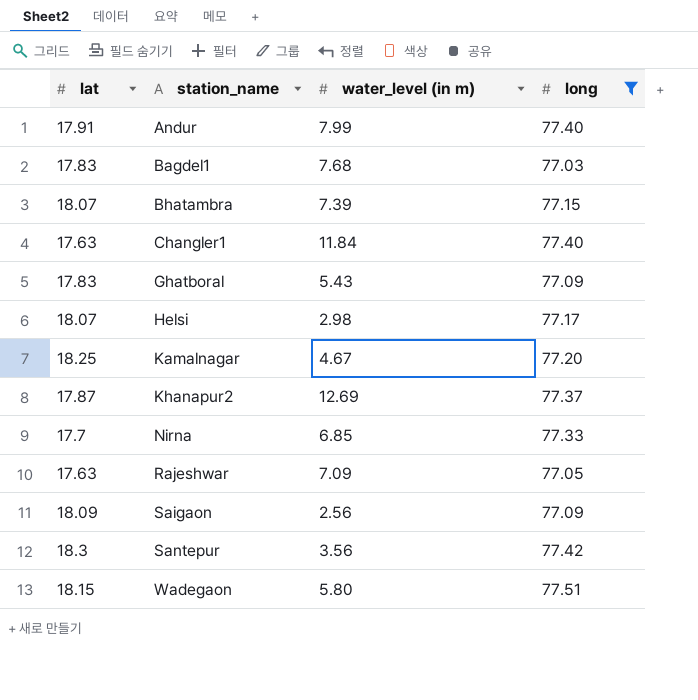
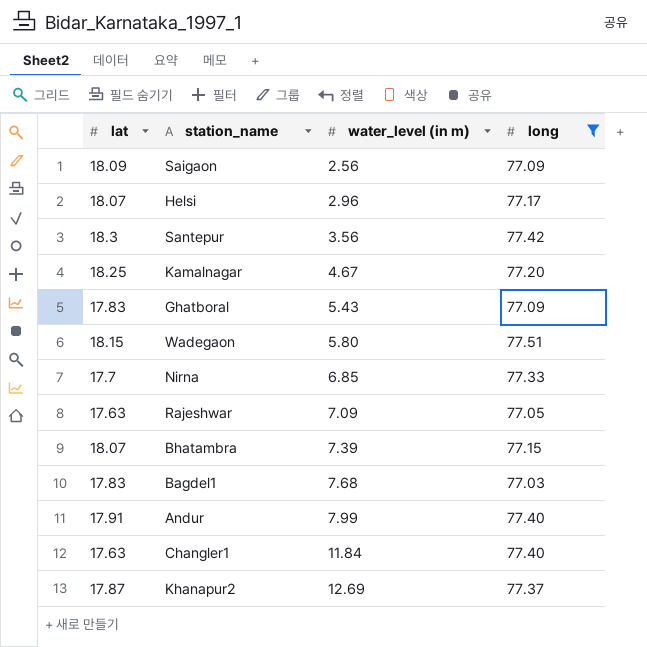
row order: station_name ascending -> water_level (in m) ascending
Helsi | water_level (in m): 2.98 -> 2.96

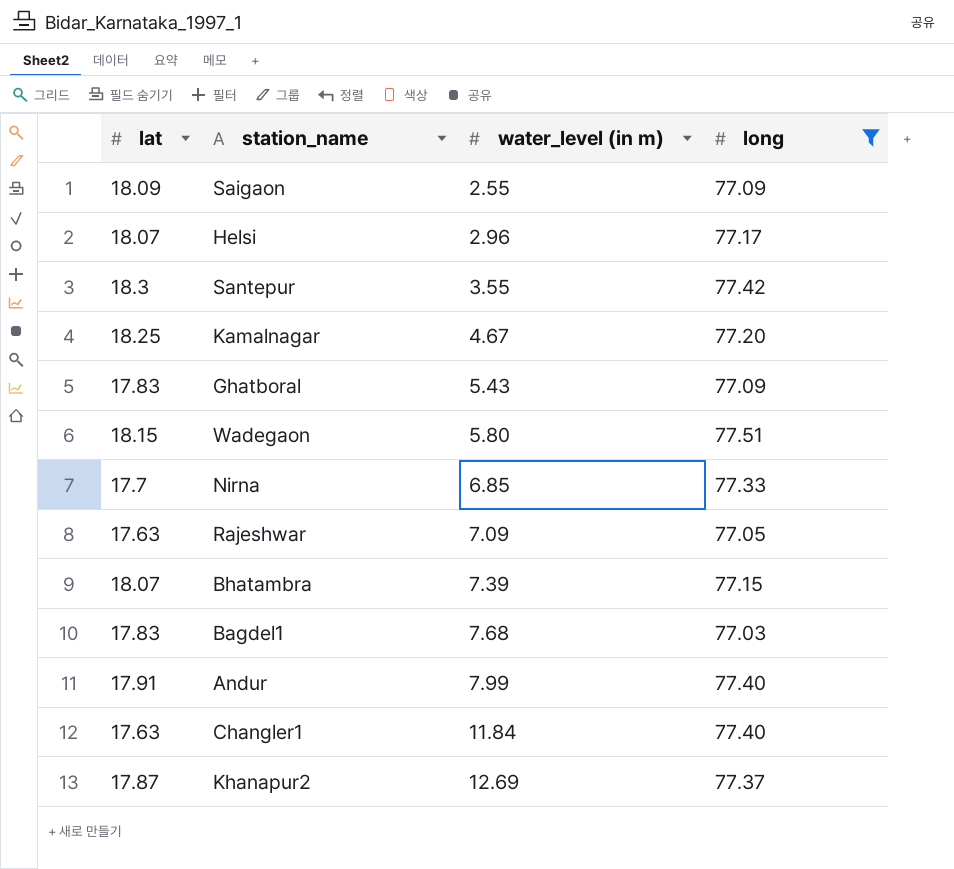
Saigaon | water_level (in m): 2.56 -> 2.55
Santepur | water_level (in m): 3.56 -> 3.55

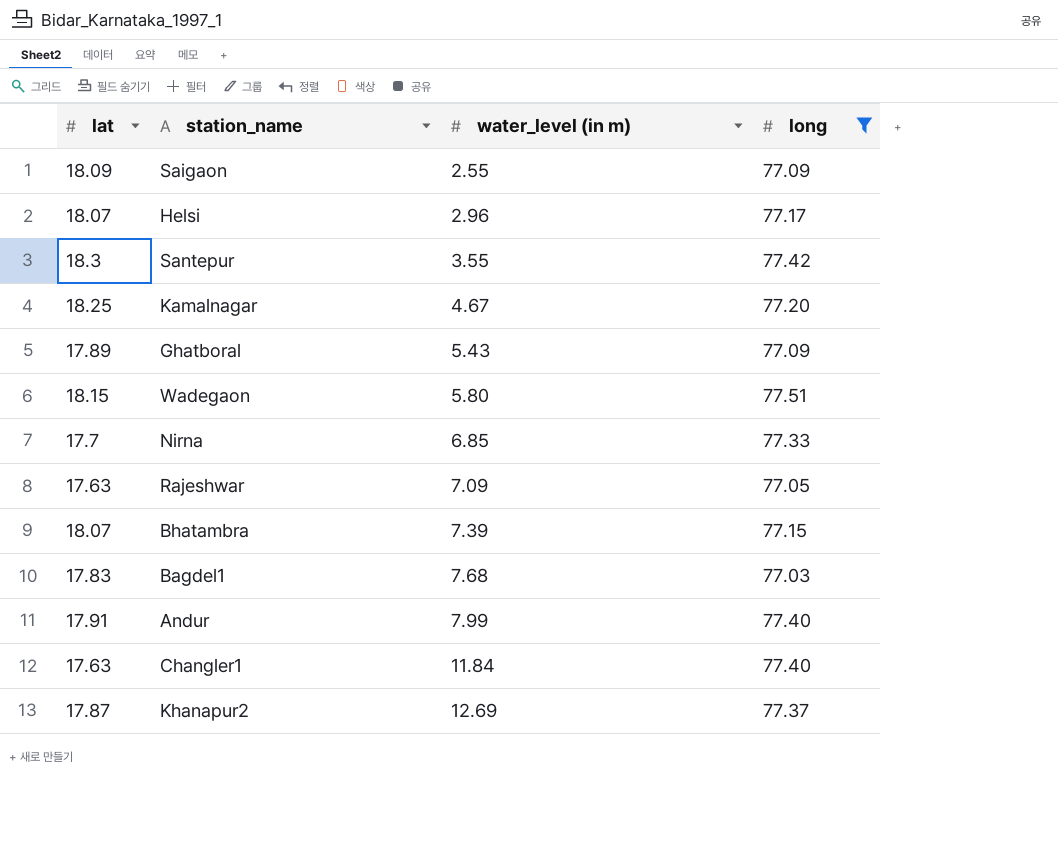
Ghatboral | lat: 17.83 -> 17.89

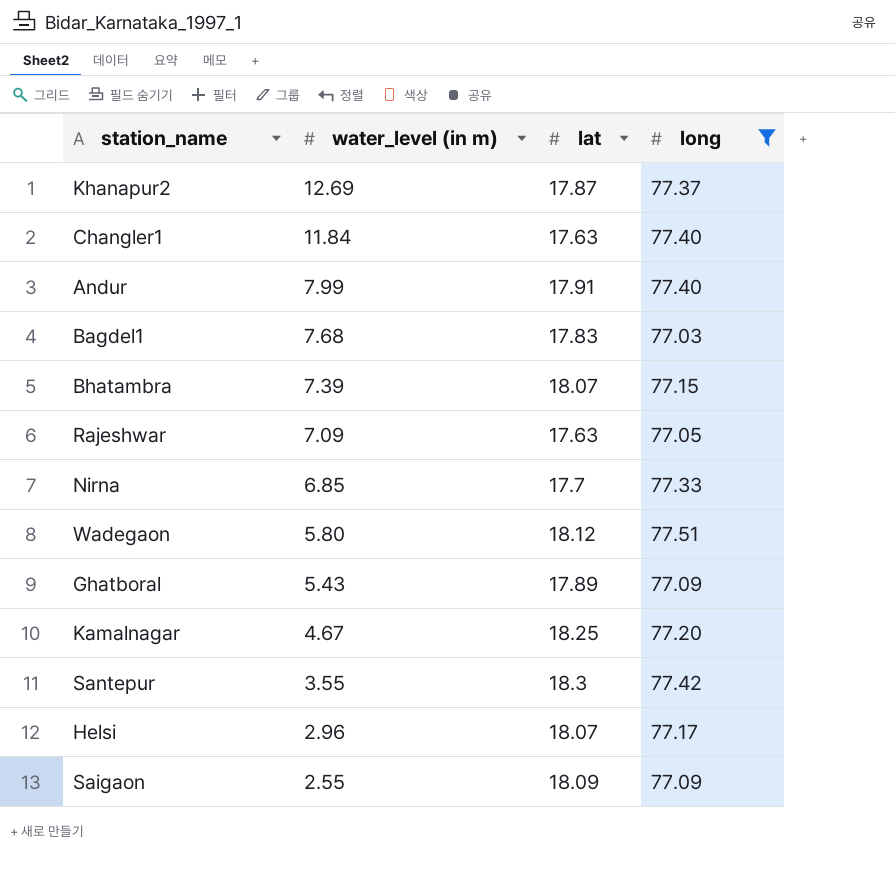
row order: water_level (in m) ascending -> water_level (in m) descending
column lat | position: 1 -> 3
Wadegaon | lat: 18.15 -> 18.12

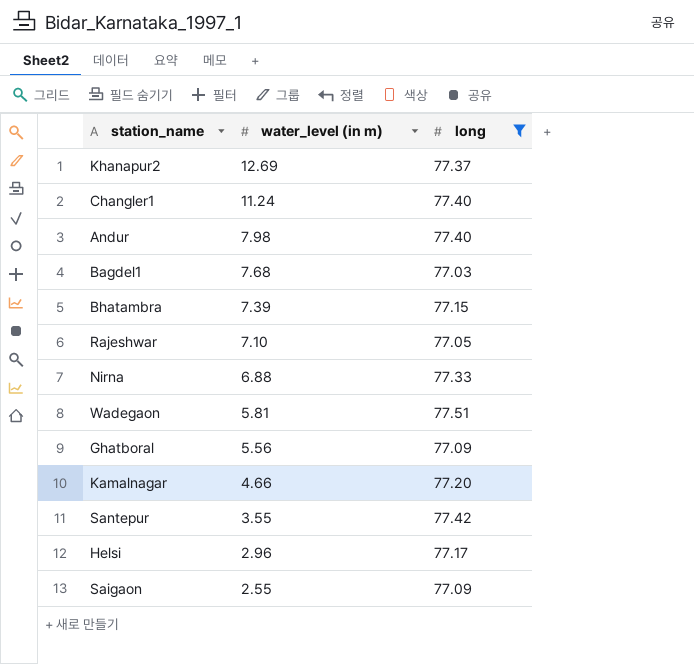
column lat | position: 3 -> none
Changler1 | water_level (in m): 11.84 -> 11.24
Andur | water_level (in m): 7.99 -> 7.98
Rajeshwar | water_level (in m): 7.09 -> 7.10
Nirna | water_level (in m): 6.85 -> 6.88
Wadegaon | water_level (in m): 5.80 -> 5.81
Ghatboral | water_level (in m): 5.43 -> 5.56
Kamalnagar | water_level (in m): 4.67 -> 4.66

